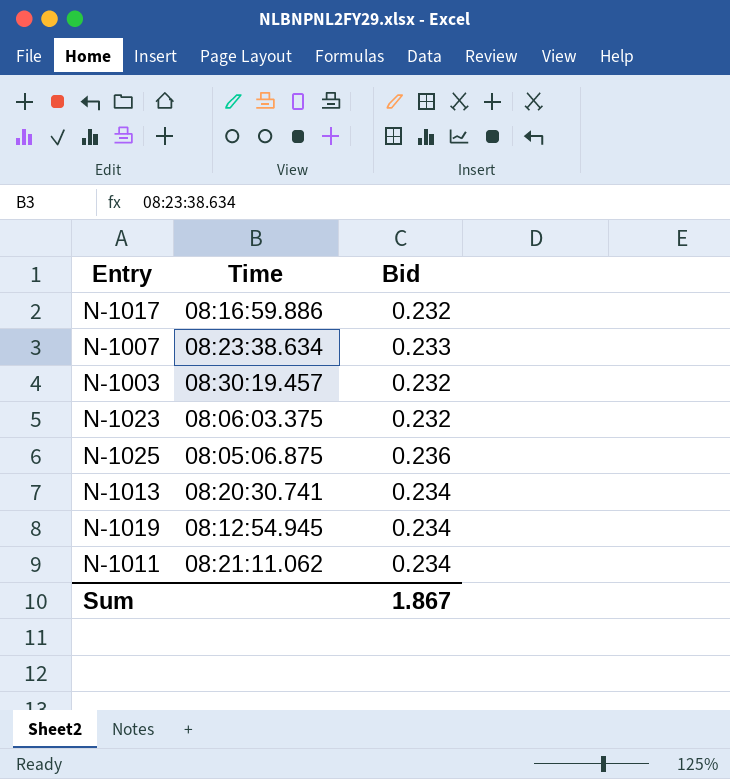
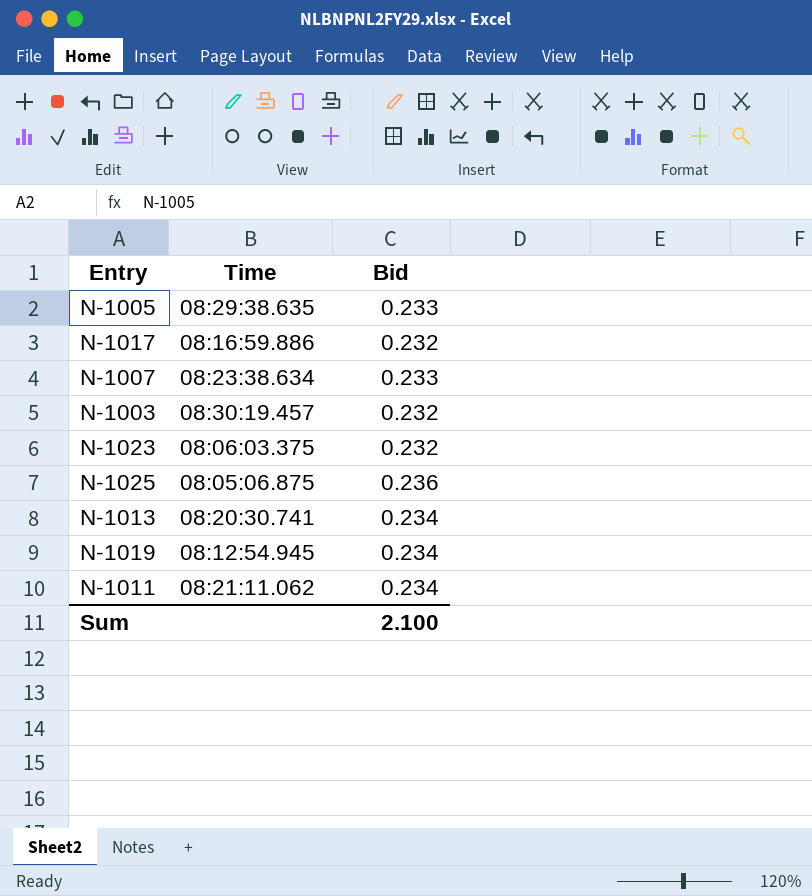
row N-1005: none -> 08:29:38.635 | 0.233
Sum | Bid: 1.867 -> 2.100

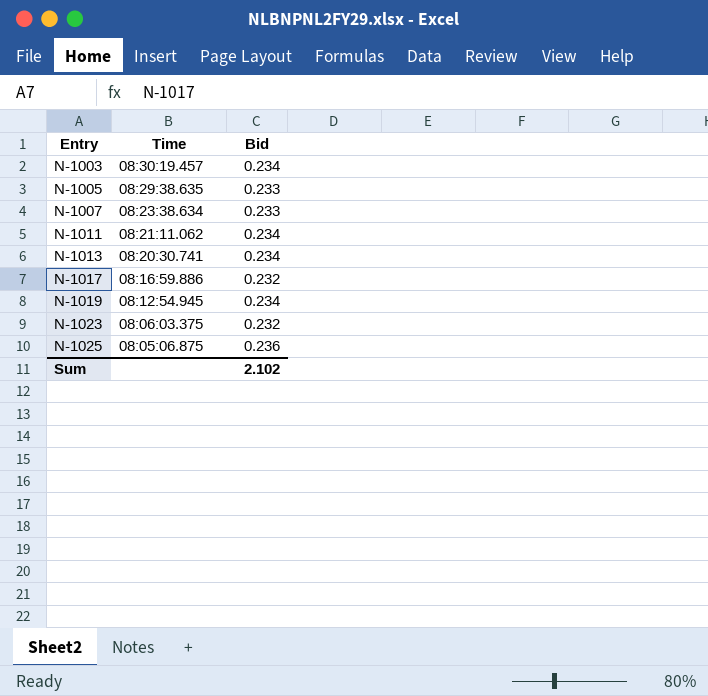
row order: none -> Entry ascending
N-1003 | Bid: 0.232 -> 0.234
Sum | Bid: 2.100 -> 2.102

